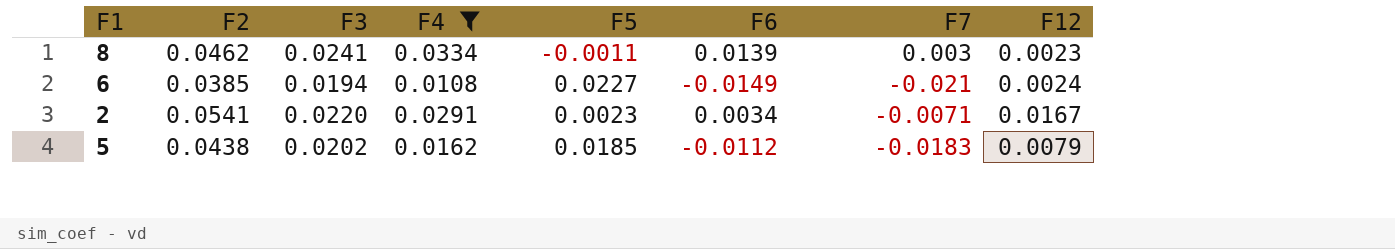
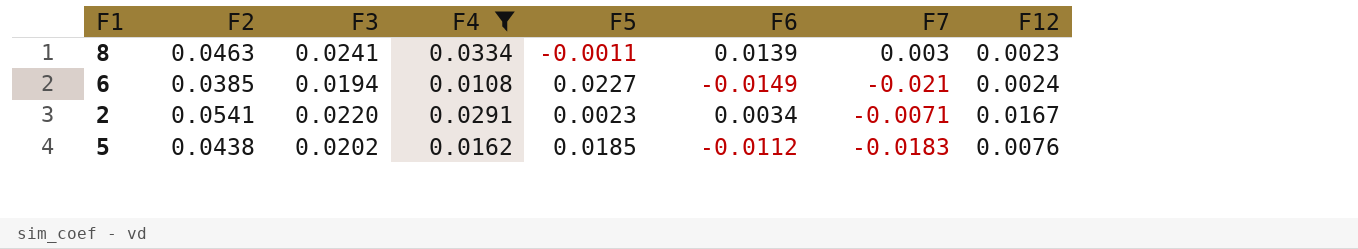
8 | F2: 0.0462 -> 0.0463
5 | F12: 0.0079 -> 0.0076

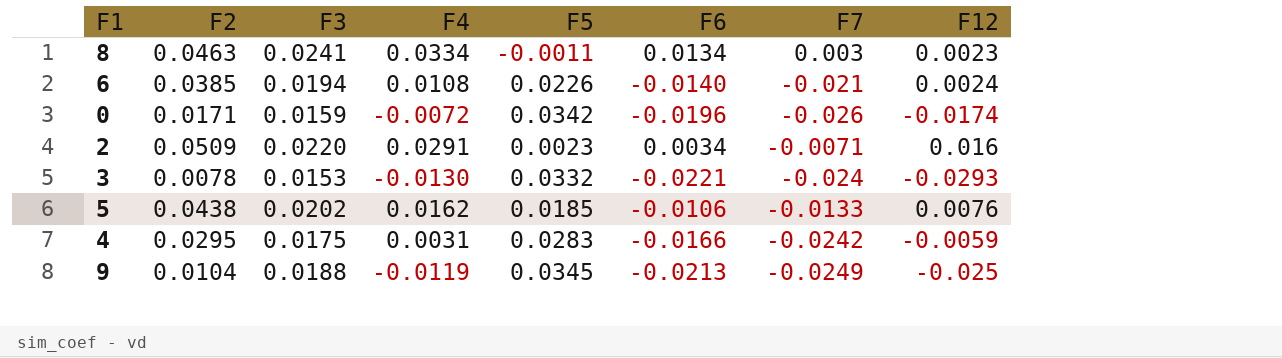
filter: F4 >= 0.0108 -> none
8 | F6: 0.0139 -> 0.0134
6 | F5: 0.0227 -> 0.0226
6 | F6: -0.0149 -> -0.0140
2 | F2: 0.0541 -> 0.0509
2 | F12: 0.0167 -> 0.016
5 | F6: -0.0112 -> -0.0106
5 | F7: -0.0183 -> -0.0133

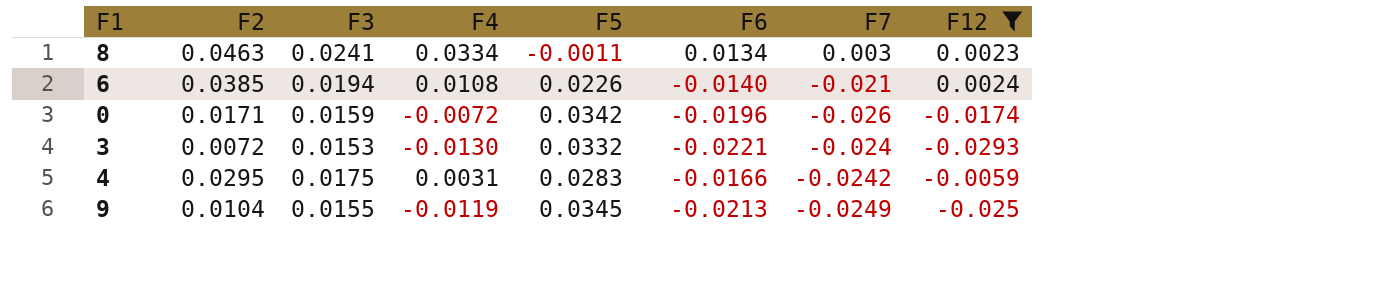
filter: none -> F12 <= 0.0024
3 | F2: 0.0078 -> 0.0072
9 | F3: 0.0188 -> 0.0155

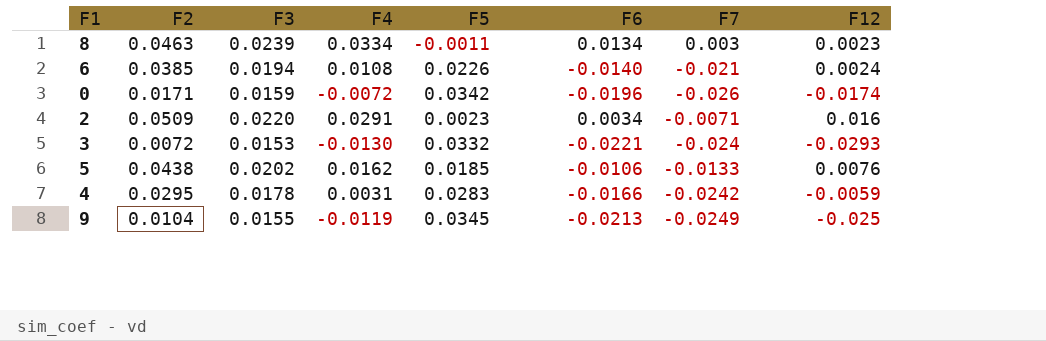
filter: F12 <= 0.0024 -> none
8 | F3: 0.0241 -> 0.0239
4 | F3: 0.0175 -> 0.0178

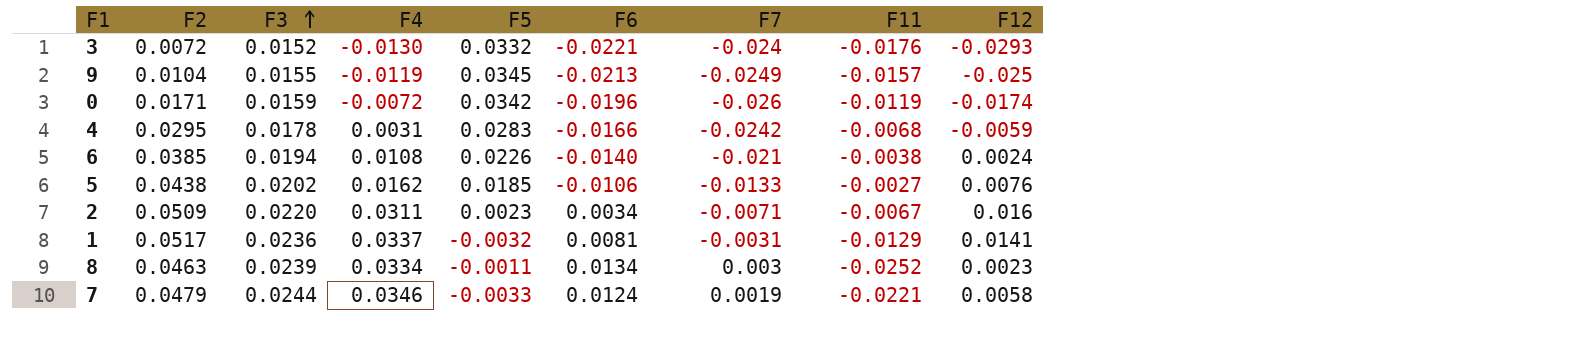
row order: none -> F3 ascending
column F11 | position: none -> 8
3 | F3: 0.0153 -> 0.0152
2 | F4: 0.0291 -> 0.0311
row 1: none -> 0.0517 | 0.0236 | 0.0337 | -0.0032 | 0.0081 | -0.0031 | -0.0129 | 0.0141
row 7: none -> 0.0479 | 0.0244 | 0.0346 | -0.0033 | 0.0124 | 0.0019 | -0.0221 | 0.0058

